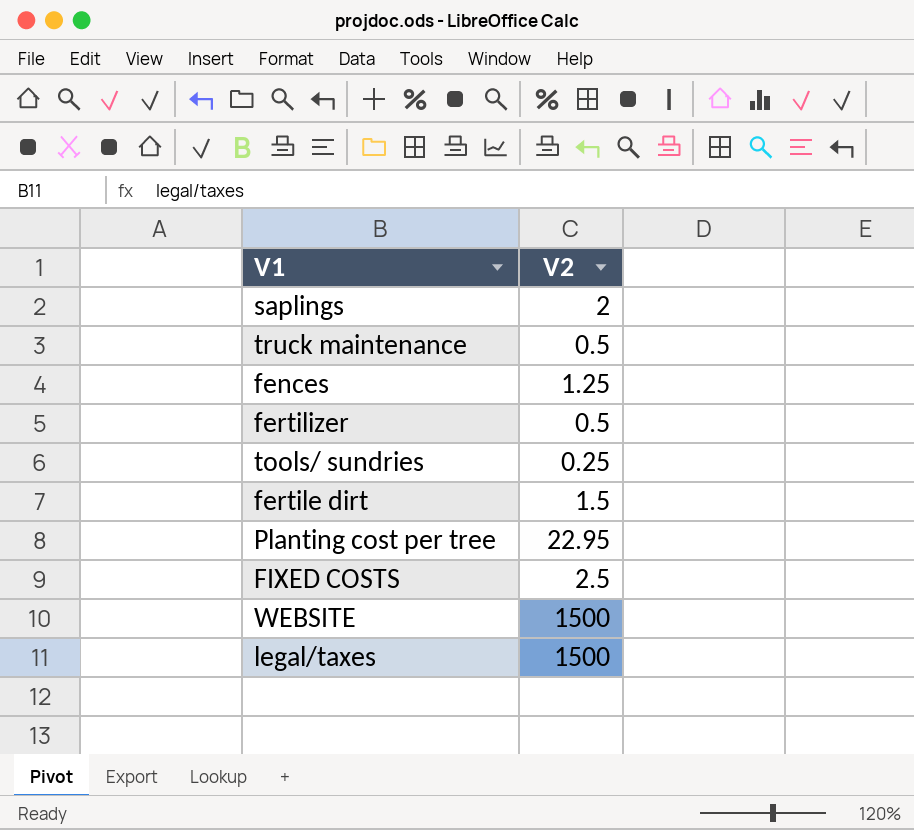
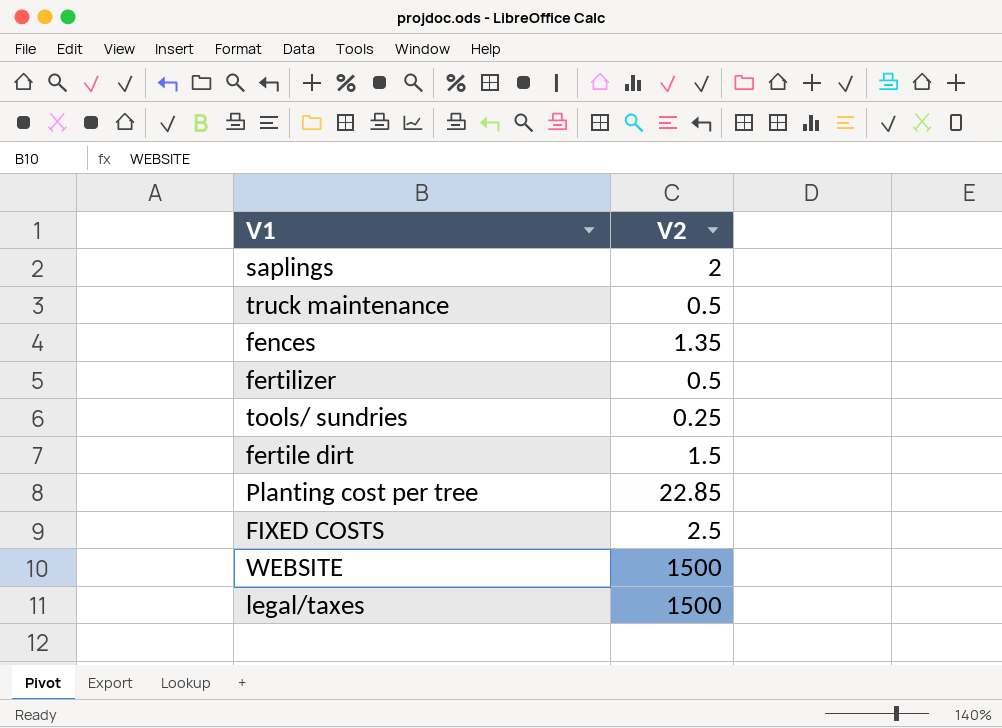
fences | V2: 1.25 -> 1.35
Planting cost per tree | V2: 22.95 -> 22.85

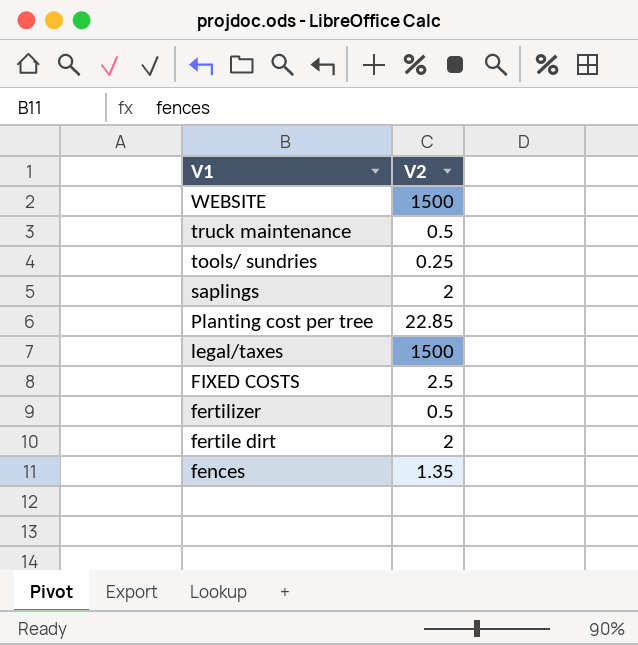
row order: none -> V1 descending
fertile dirt | V2: 1.5 -> 2

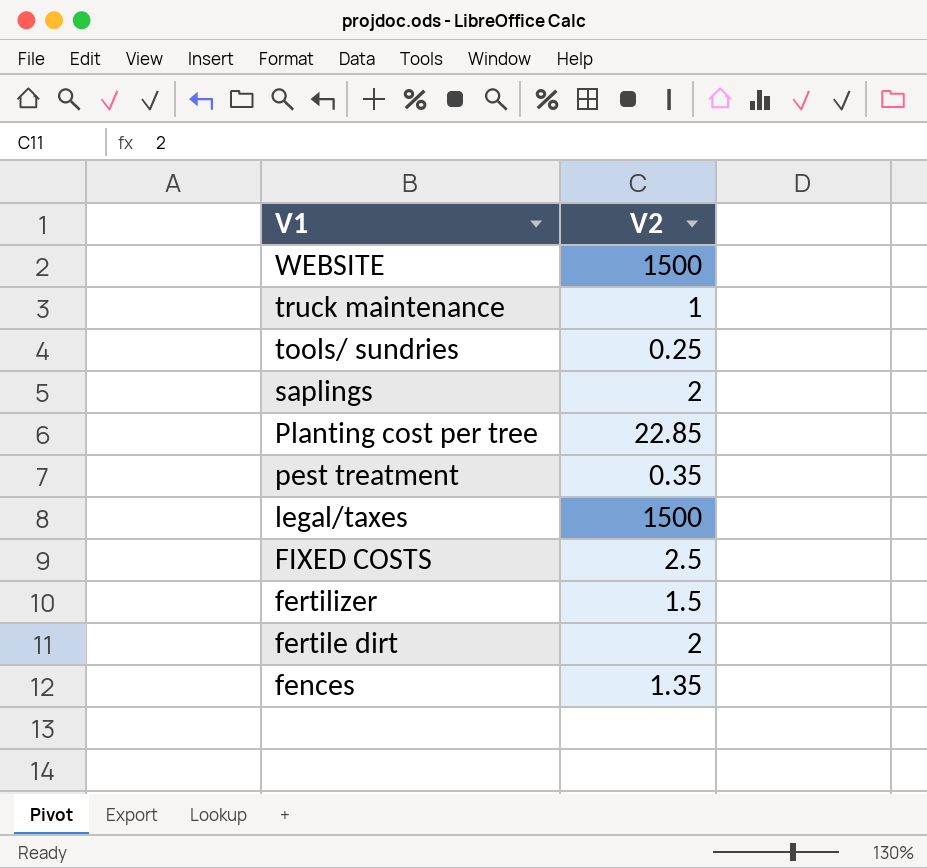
truck maintenance | V2: 0.5 -> 1
row pest treatment: none -> 0.35
fertilizer | V2: 0.5 -> 1.5

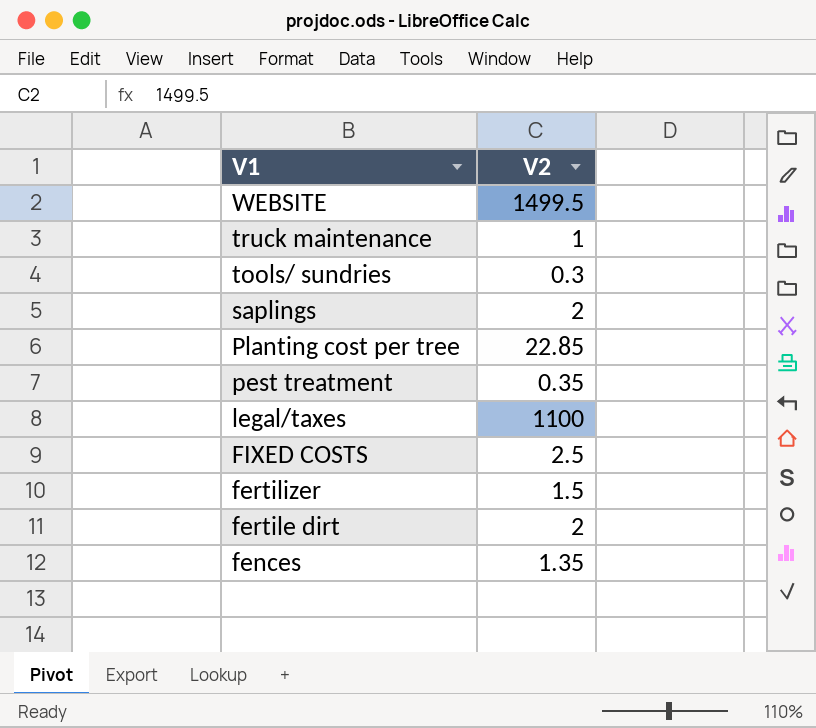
WEBSITE | V2: 1500 -> 1499.5
tools/ sundries | V2: 0.25 -> 0.3
legal/taxes | V2: 1500 -> 1100

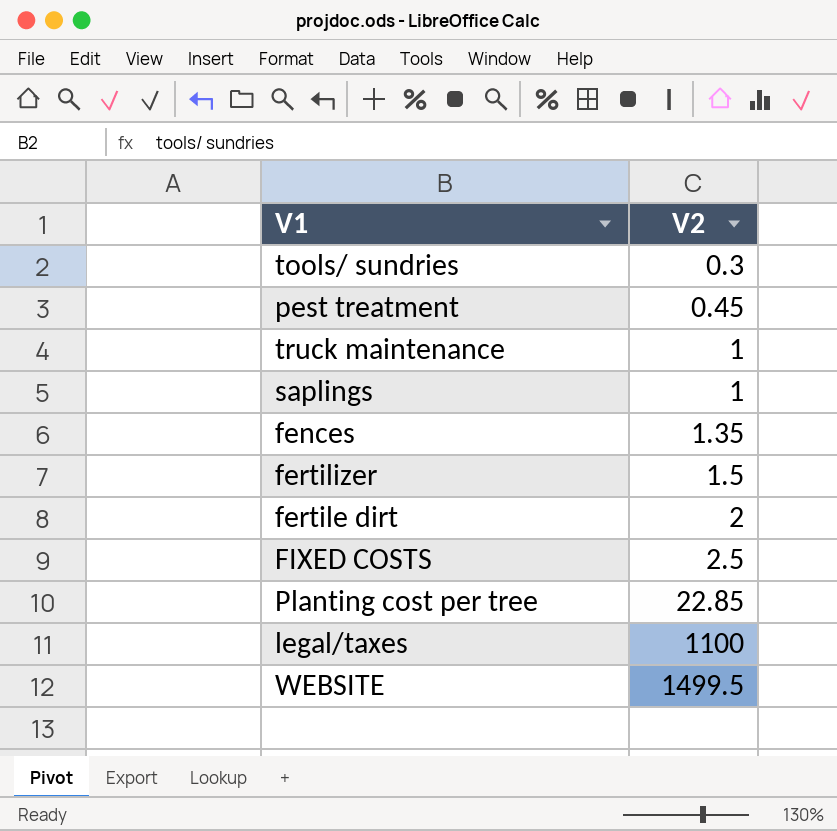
row order: V1 descending -> V2 ascending
pest treatment | V2: 0.35 -> 0.45
saplings | V2: 2 -> 1

